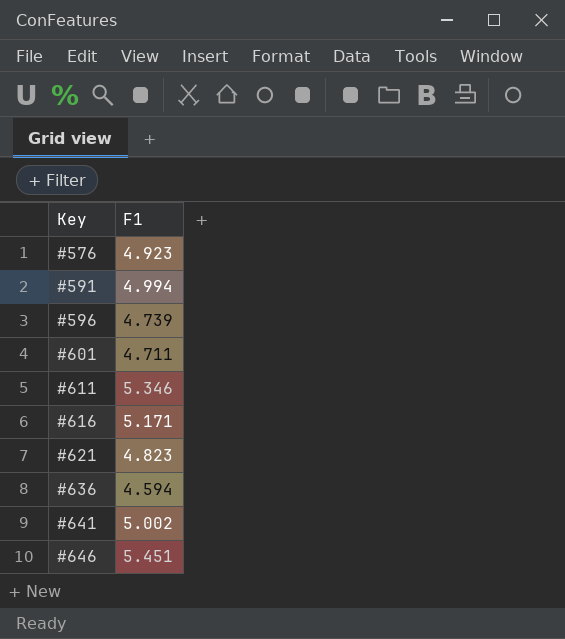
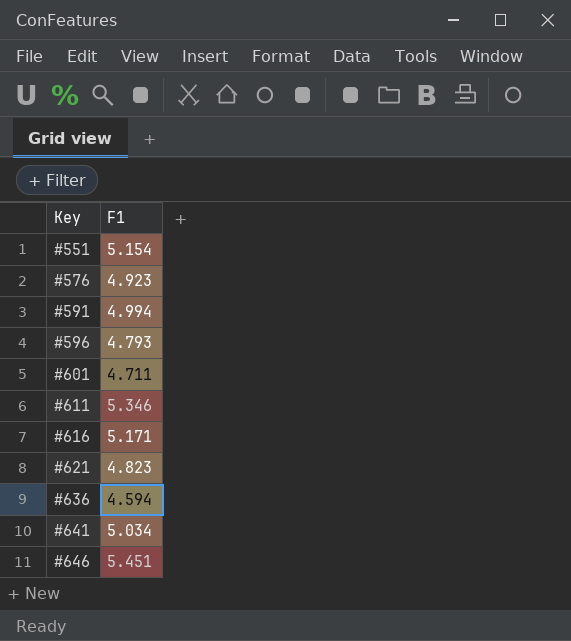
row #551: none -> 5.154
#596 | F1: 4.739 -> 4.793
#641 | F1: 5.002 -> 5.034

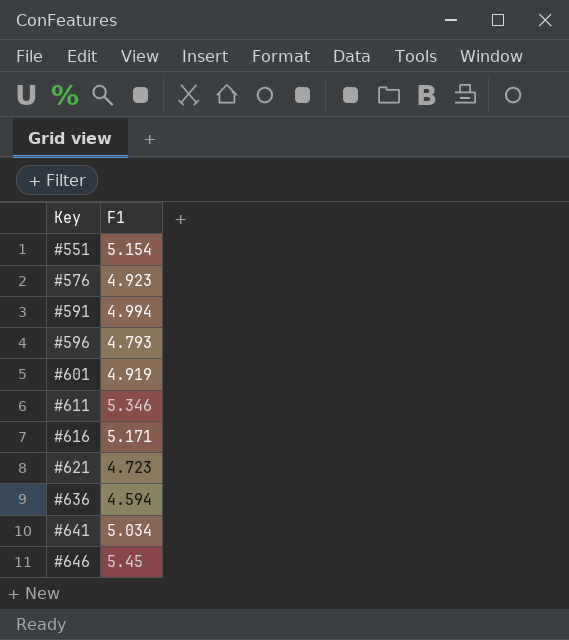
#601 | F1: 4.711 -> 4.919
#621 | F1: 4.823 -> 4.723
#646 | F1: 5.451 -> 5.45

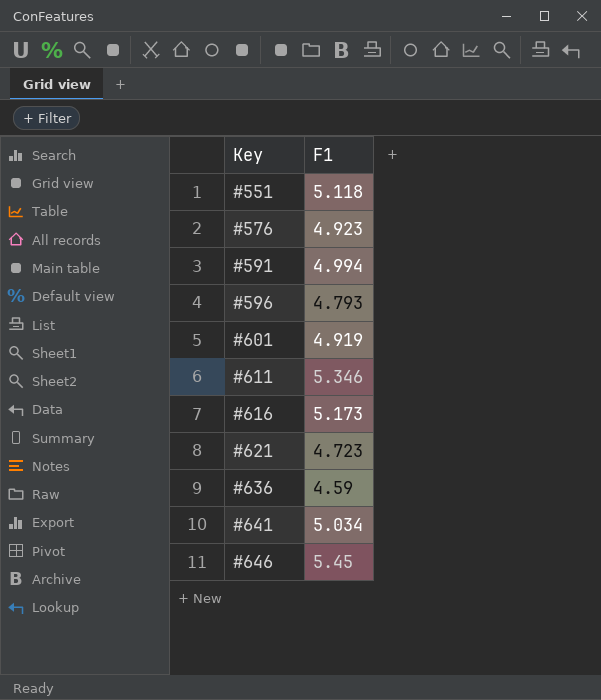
#551 | F1: 5.154 -> 5.118
#616 | F1: 5.171 -> 5.173
#636 | F1: 4.594 -> 4.59

